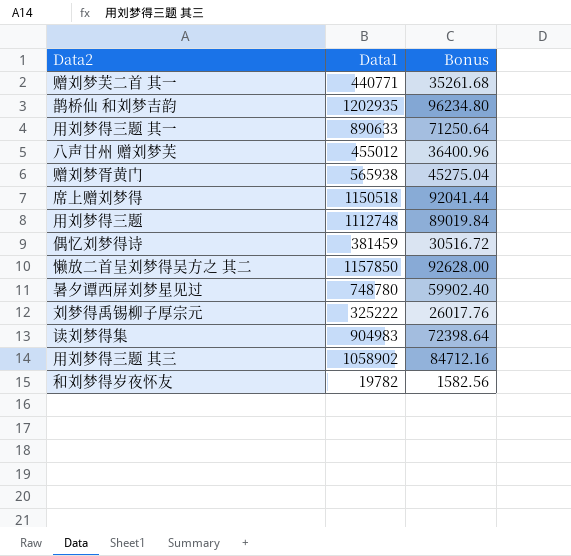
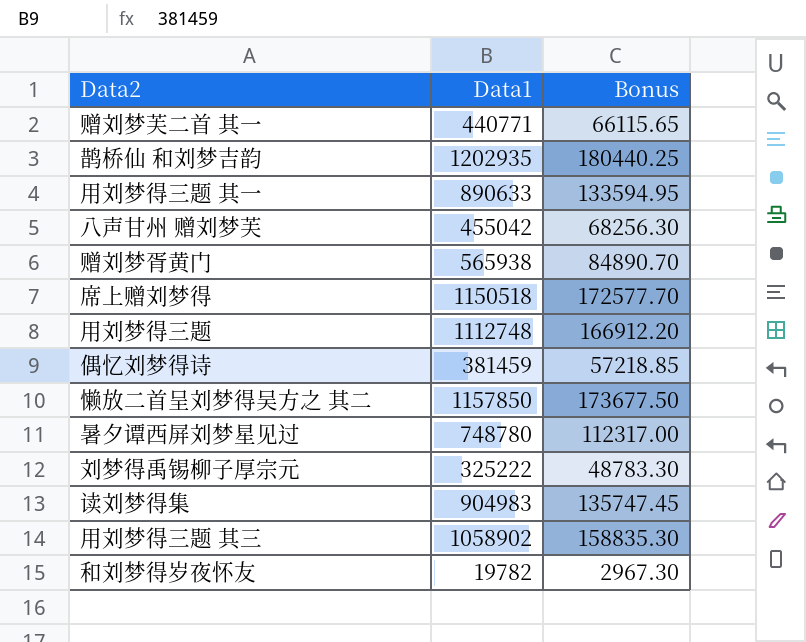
column Bonus | formula: [Data1] * 0.08 -> [Data1] * 0.15
八声甘州 赠刘梦芙 | Data1: 455012 -> 455042

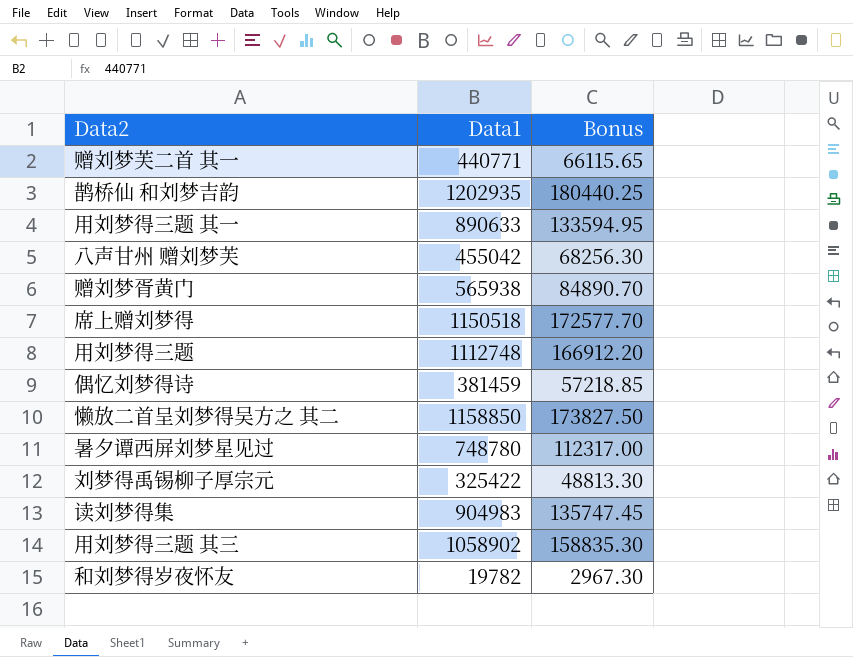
懒放二首呈刘梦得吴方之 其二 | Data1: 1157850 -> 1158850
懒放二首呈刘梦得吴方之 其二 | Bonus: 173677.50 -> 173827.50
刘梦得禹锡柳子厚宗元 | Data1: 325222 -> 325422
刘梦得禹锡柳子厚宗元 | Bonus: 48783.30 -> 48813.30

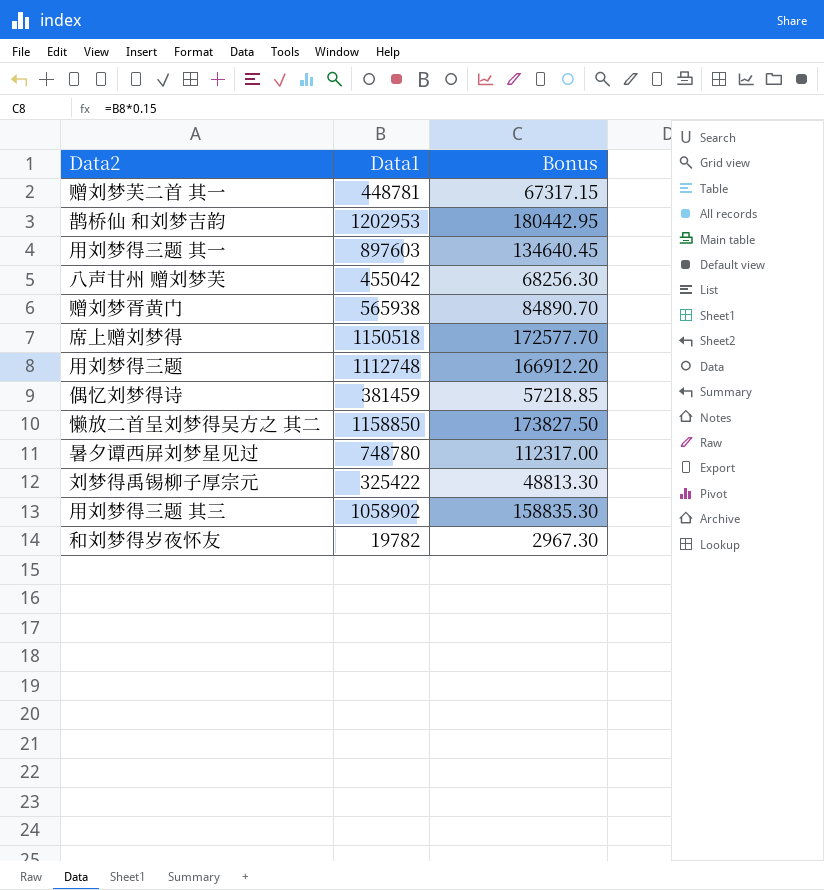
row 读刘梦得集: 904983 | 135747.45 -> none
赠刘梦芙二首 其一 | Data1: 440771 -> 448781
赠刘梦芙二首 其一 | Bonus: 66115.65 -> 67317.15
鹊桥仙 和刘梦吉韵 | Data1: 1202935 -> 1202953
鹊桥仙 和刘梦吉韵 | Bonus: 180440.25 -> 180442.95
用刘梦得三题 其一 | Data1: 890633 -> 897603
用刘梦得三题 其一 | Bonus: 133594.95 -> 134640.45

